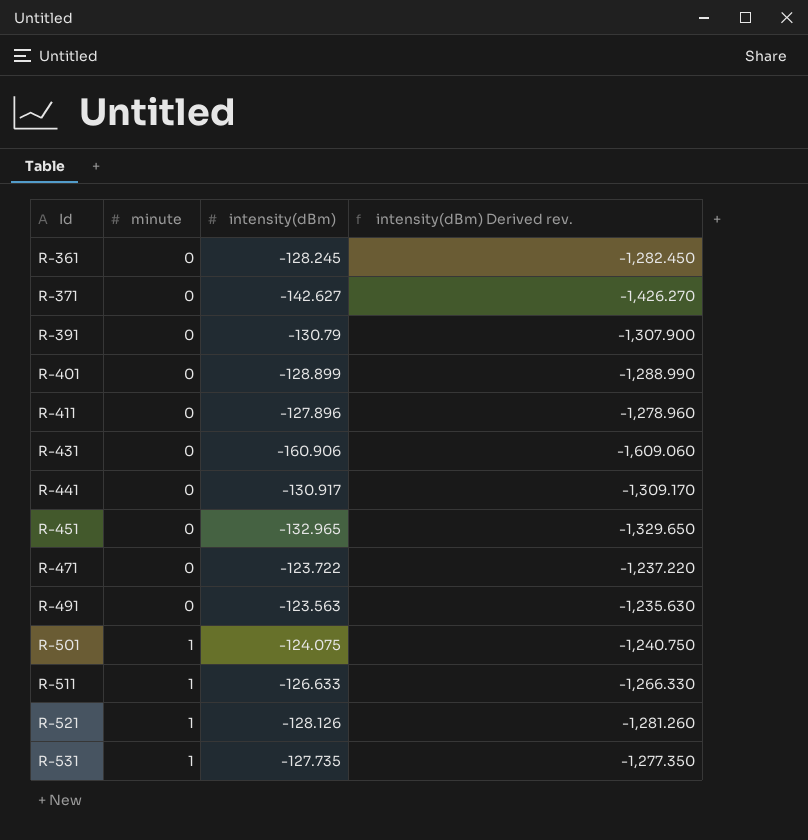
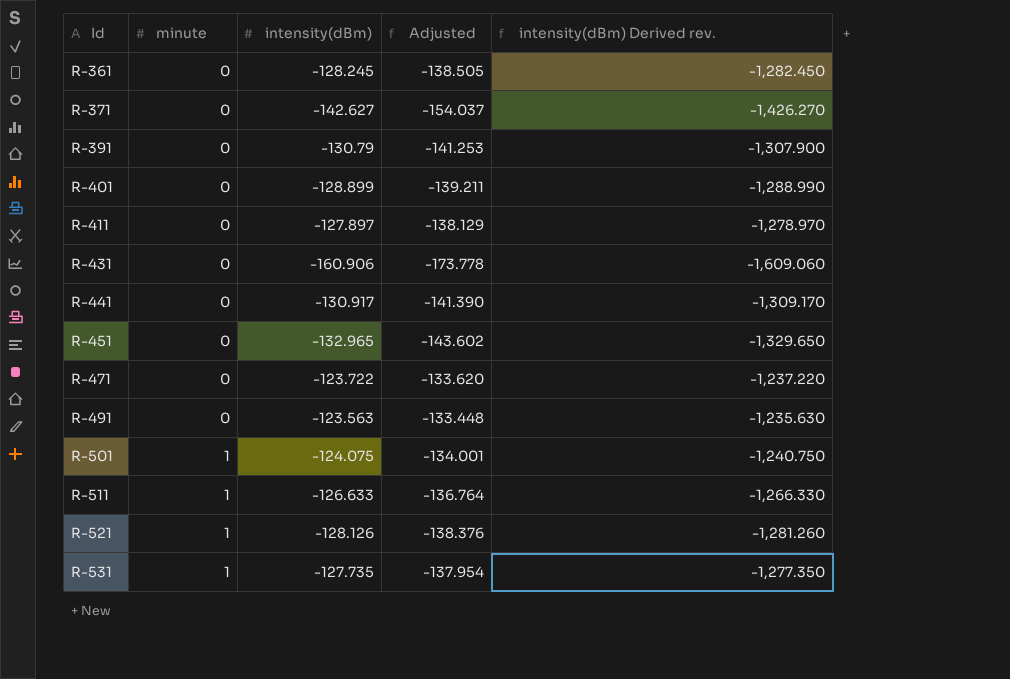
column Adjusted | formula: none -> [intensity(dBm)] * 1.08
R-411 | intensity(dBm): -127.896 -> -127.897
R-411 | intensity(dBm) Derived rev.: -1,278.960 -> -1,278.970

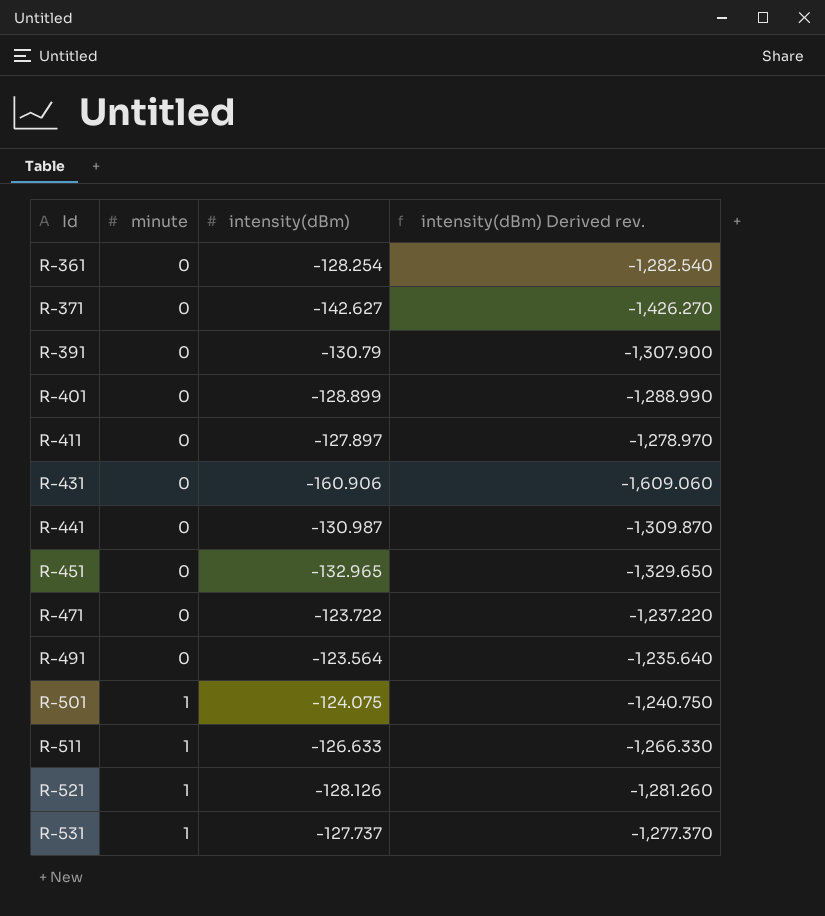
column Adjusted | formula: [intensity(dBm)] * 1.08 -> none
R-361 | intensity(dBm): -128.245 -> -128.254
R-361 | intensity(dBm) Derived rev.: -1,282.450 -> -1,282.540
R-441 | intensity(dBm): -130.917 -> -130.987
R-441 | intensity(dBm) Derived rev.: -1,309.170 -> -1,309.870
R-491 | intensity(dBm): -123.563 -> -123.564
R-491 | intensity(dBm) Derived rev.: -1,235.630 -> -1,235.640
R-531 | intensity(dBm): -127.735 -> -127.737
R-531 | intensity(dBm) Derived rev.: -1,277.350 -> -1,277.370

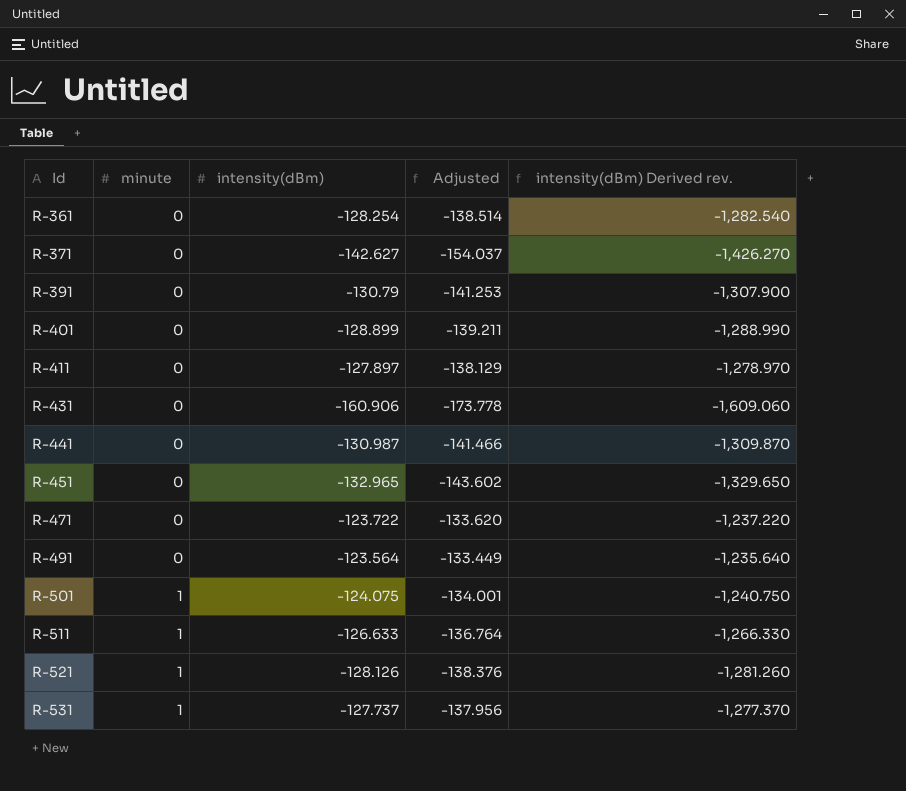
column Adjusted | formula: none -> [intensity(dBm)] * 1.08

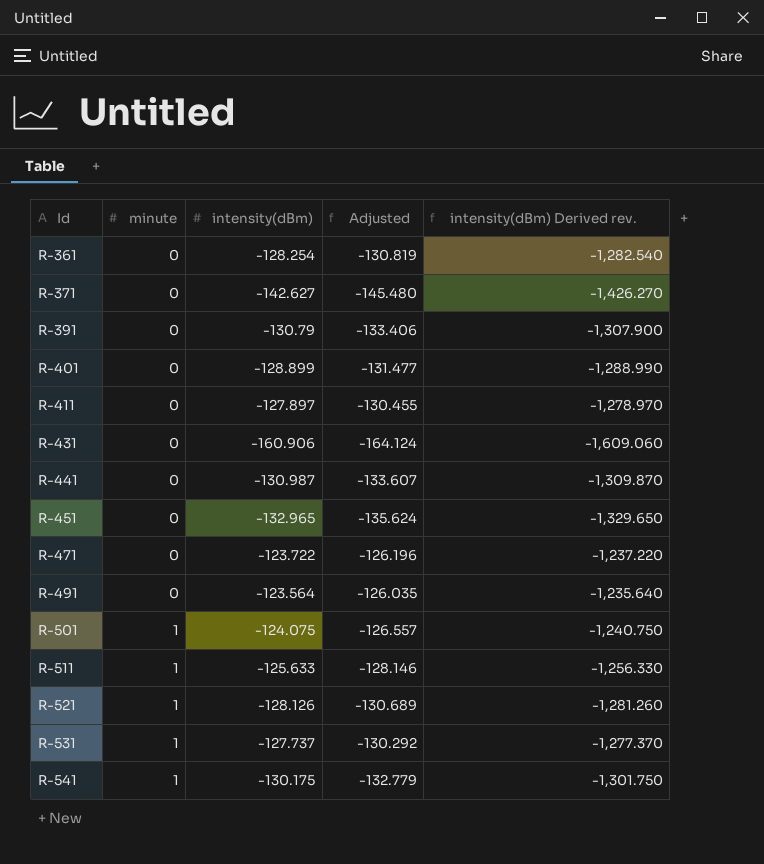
column Adjusted | formula: [intensity(dBm)] * 1.08 -> [intensity(dBm)] * 1.02
R-511 | intensity(dBm): -126.633 -> -125.633
R-511 | intensity(dBm) Derived rev.: -1,266.330 -> -1,256.330
row R-541: none -> 1 | -130.175 | -132.779 | -1,301.750

